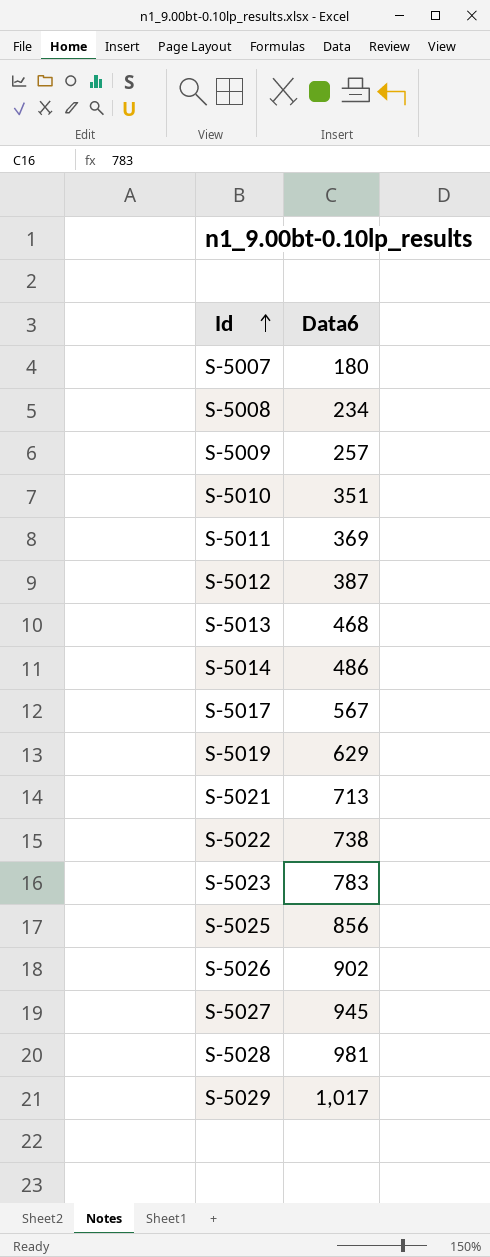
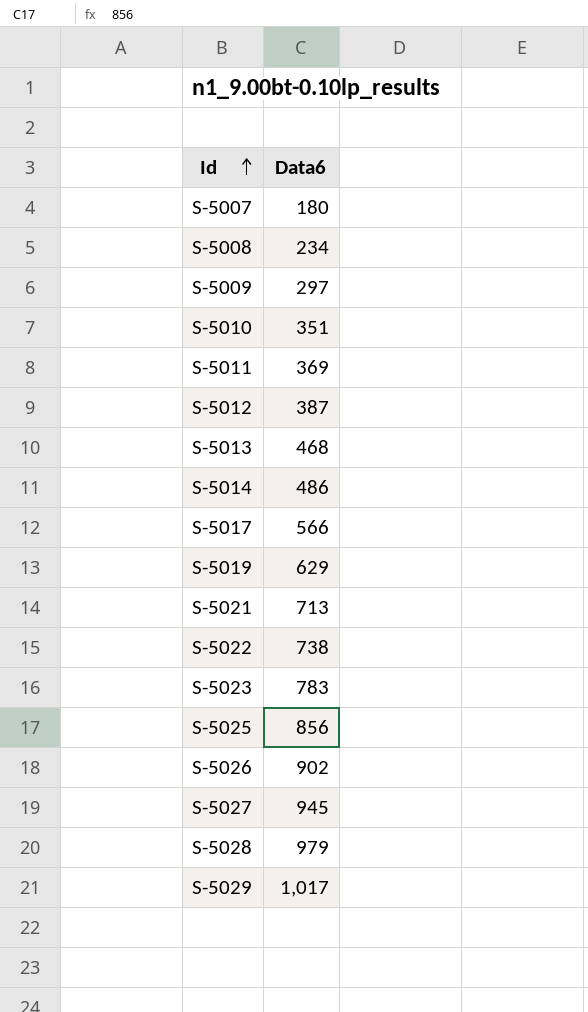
S-5009 | Data6: 257 -> 297
S-5017 | Data6: 567 -> 566
S-5028 | Data6: 981 -> 979

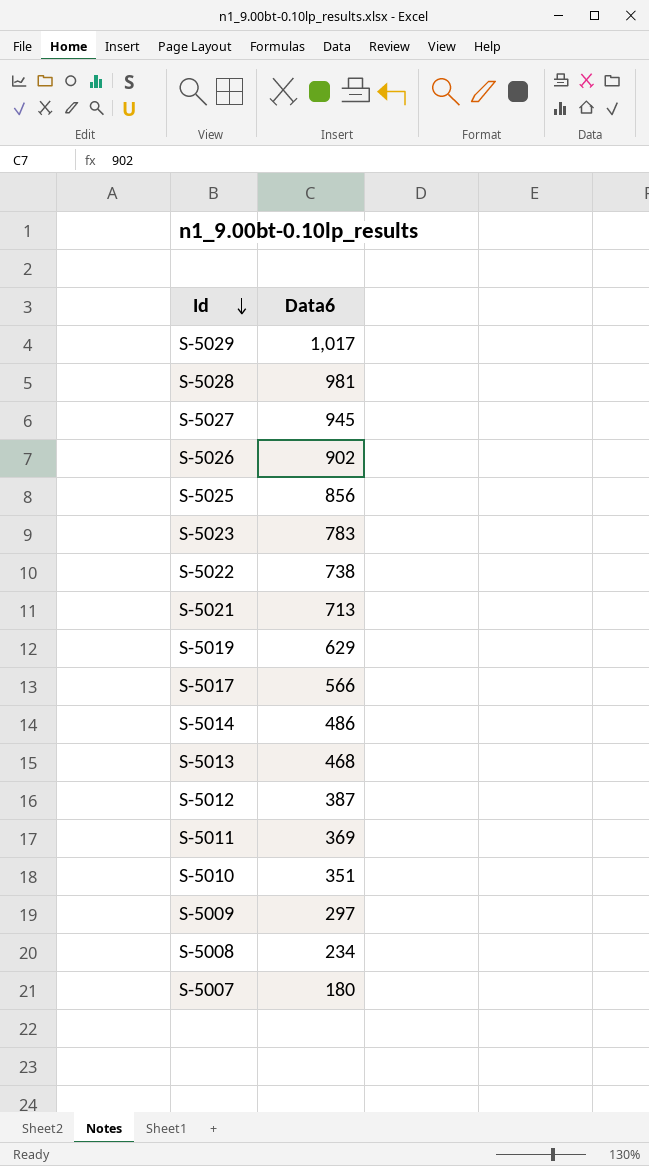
row order: Id ascending -> Id descending
S-5028 | Data6: 979 -> 981

